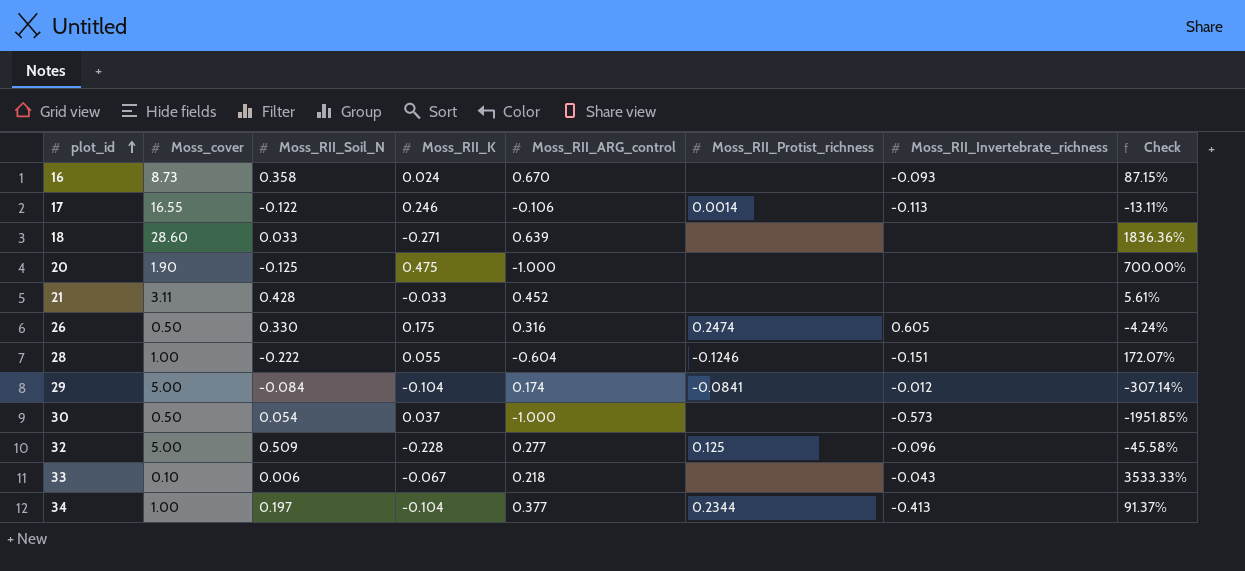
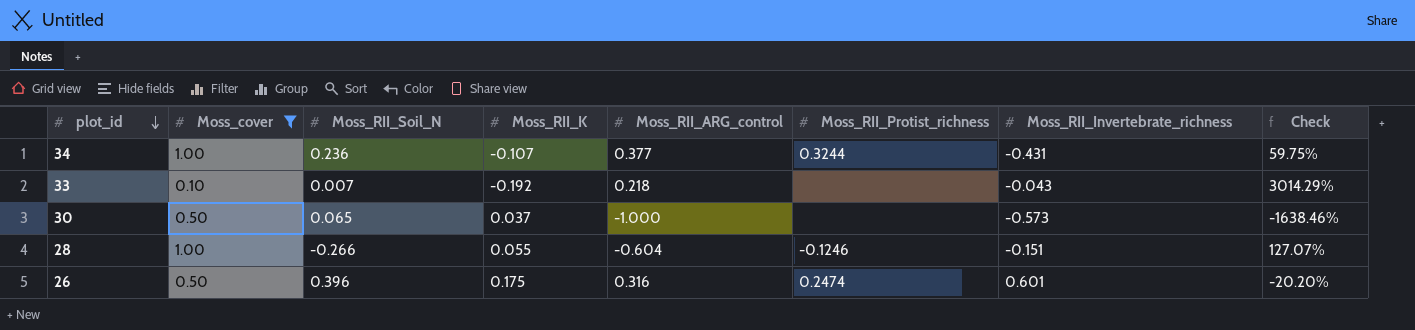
filter: none -> Moss_cover <= 1.00
row order: plot_id ascending -> plot_id descending
34 | Moss_RII_Soil_N: 0.197 -> 0.236
34 | Moss_RII_K: -0.104 -> -0.107
34 | Moss_RII_Protist_richness: 0.2344 -> 0.3244
34 | Moss_RII_Invertebrate_richness: -0.413 -> -0.431
34 | Check: 91.37% -> 59.75%
33 | Moss_RII_Soil_N: 0.006 -> 0.007
33 | Moss_RII_K: -0.067 -> -0.192
33 | Check: 3533.33% -> 3014.29%
30 | Moss_RII_Soil_N: 0.054 -> 0.065
30 | Check: -1951.85% -> -1638.46%
28 | Moss_RII_Soil_N: -0.222 -> -0.266
28 | Check: 172.07% -> 127.07%
26 | Moss_RII_Soil_N: 0.330 -> 0.396
26 | Moss_RII_Invertebrate_richness: 0.605 -> 0.601
26 | Check: -4.24% -> -20.20%

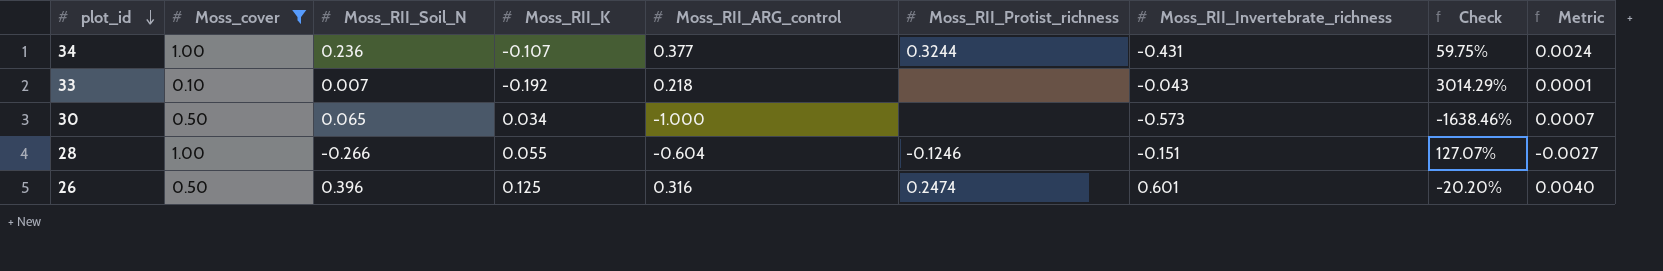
column Metric | formula: none -> [Moss_RII_Soil_N] * 0.01
30 | Moss_RII_K: 0.037 -> 0.034
26 | Moss_RII_K: 0.175 -> 0.125

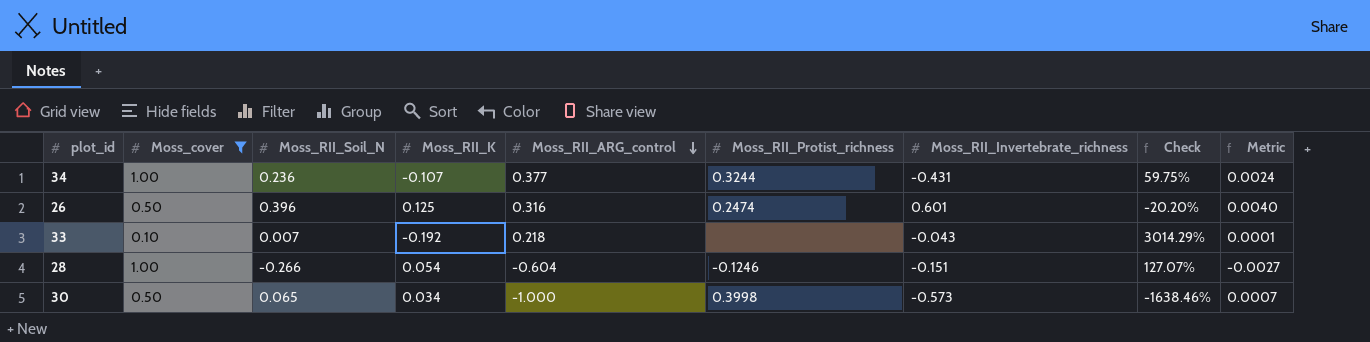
row order: plot_id descending -> Moss_RII_ARG_control descending
28 | Moss_RII_K: 0.055 -> 0.054
30 | Moss_RII_Protist_richness: none -> 0.3998

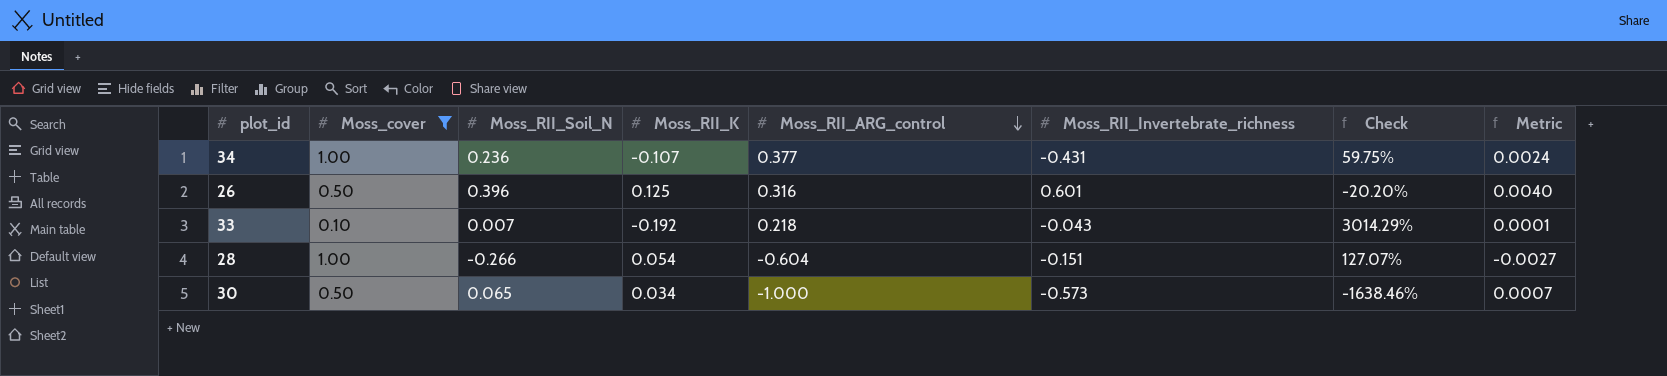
column Moss_RII_Protist_richness | position: 6 -> none

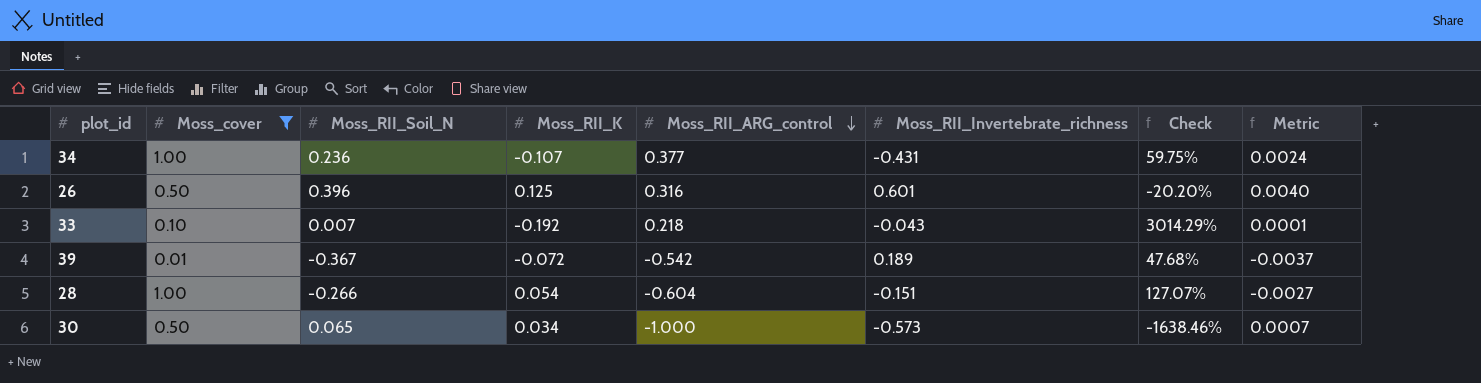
row 39: none -> 0.01 | -0.367 | -0.072 | -0.542 | 0.189 | 47.68% | -0.0037

